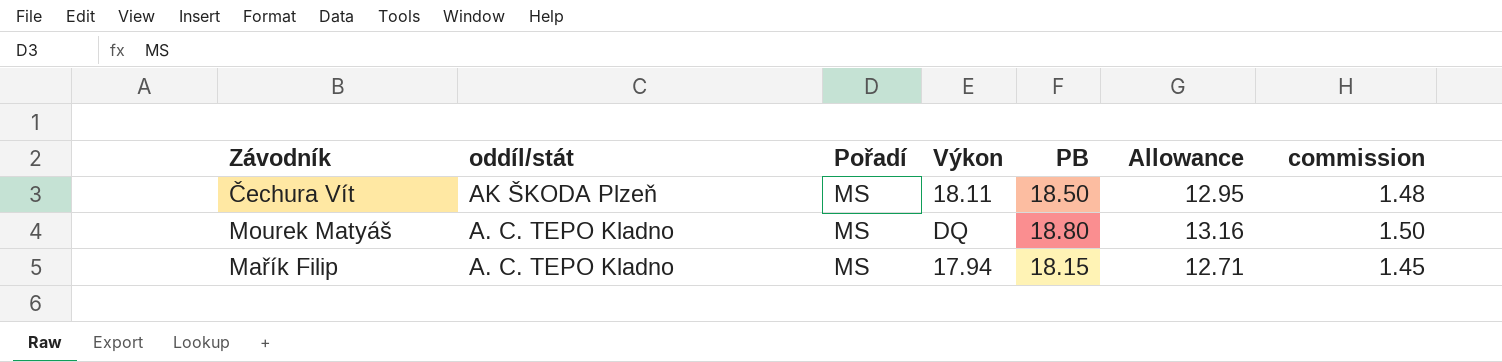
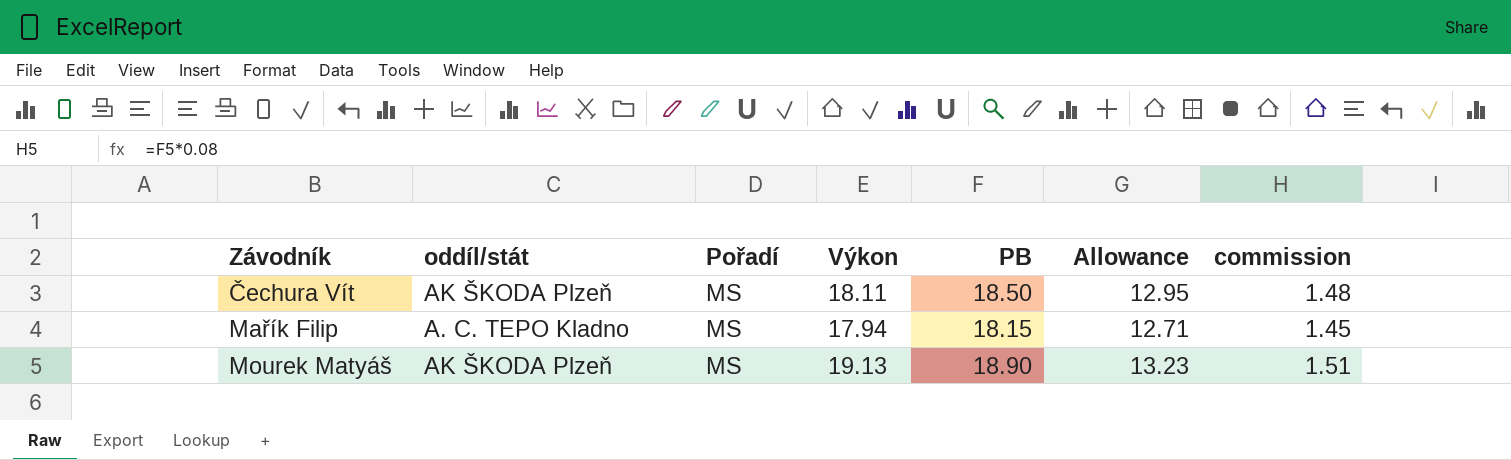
row order: oddíl/stát descending -> Závodník ascending
Mourek Matyáš | oddíl/stát: A. C. TEPO Kladno -> AK ŠKODA Plzeň
Mourek Matyáš | Výkon: DQ -> 19.13
Mourek Matyáš | PB: 18.80 -> 18.90
Mourek Matyáš | Allowance: 13.16 -> 13.23
Mourek Matyáš | commission: 1.50 -> 1.51

